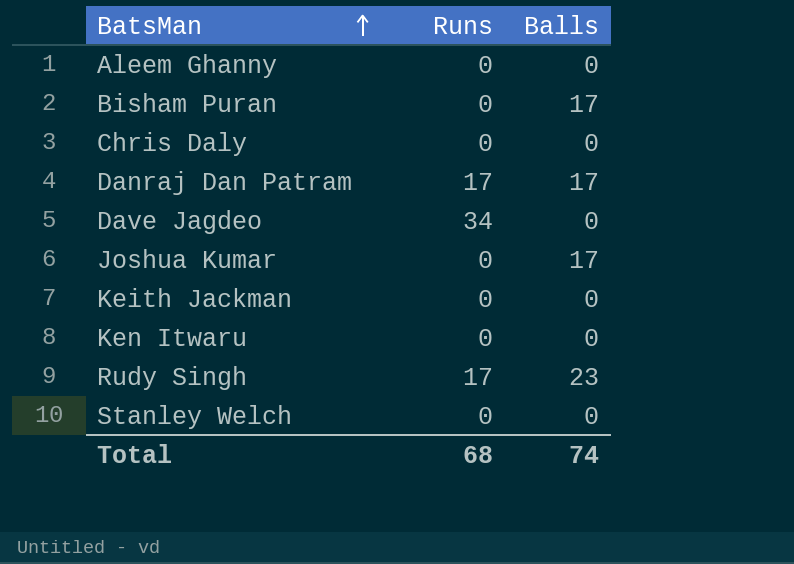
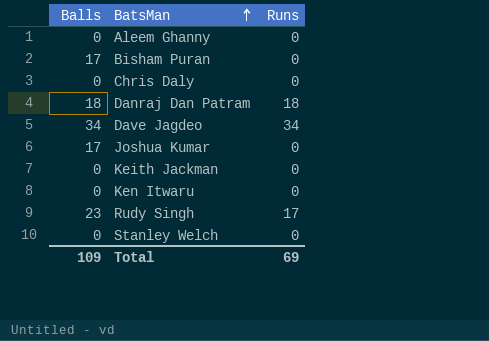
column Balls | position: 3 -> 1
Danraj Dan Patram | Balls: 17 -> 18
Danraj Dan Patram | Runs: 17 -> 18
Dave Jagdeo | Balls: 0 -> 34
Total | Balls: 74 -> 109
Total | Runs: 68 -> 69

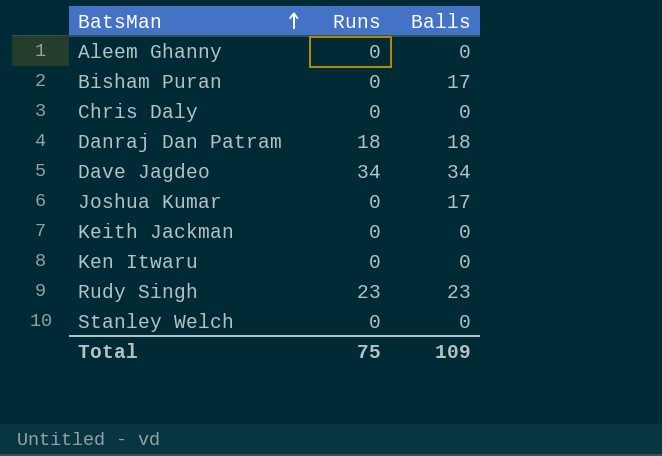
column Balls | position: 1 -> 3
Rudy Singh | Runs: 17 -> 23
Total | Runs: 69 -> 75

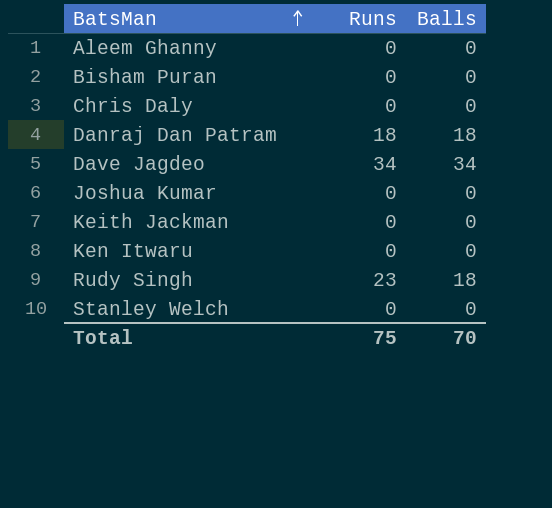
Bisham Puran | Balls: 17 -> 0
Joshua Kumar | Balls: 17 -> 0
Rudy Singh | Balls: 23 -> 18
Total | Balls: 109 -> 70

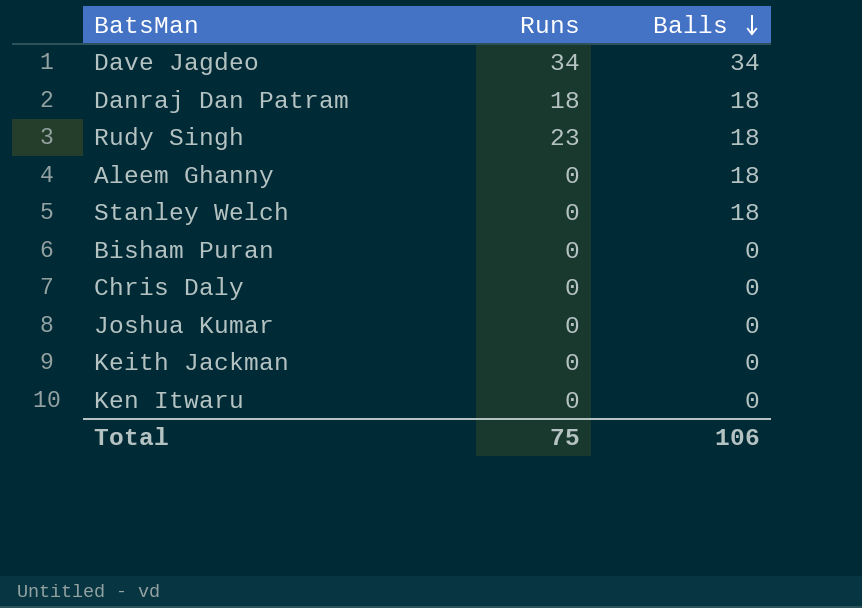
row order: BatsMan ascending -> Balls descending
Aleem Ghanny | Balls: 0 -> 18
Stanley Welch | Balls: 0 -> 18
Total | Balls: 70 -> 106

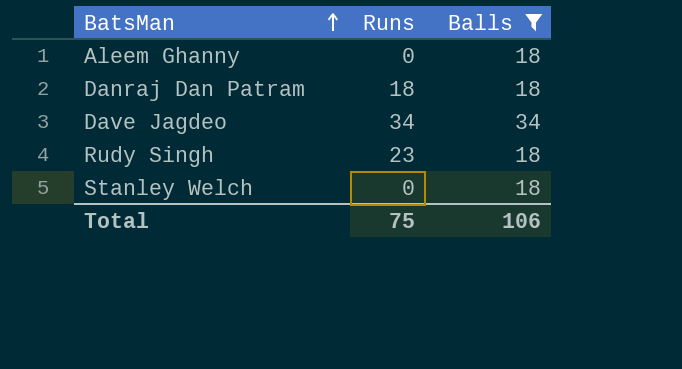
filter: none -> Balls != 0
row order: Balls descending -> BatsMan ascending

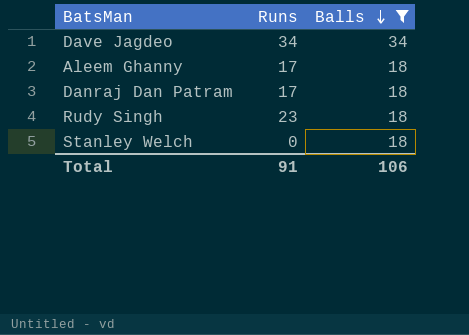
row order: BatsMan ascending -> Balls descending
Aleem Ghanny | Runs: 0 -> 17
Danraj Dan Patram | Runs: 18 -> 17
Total | Runs: 75 -> 91

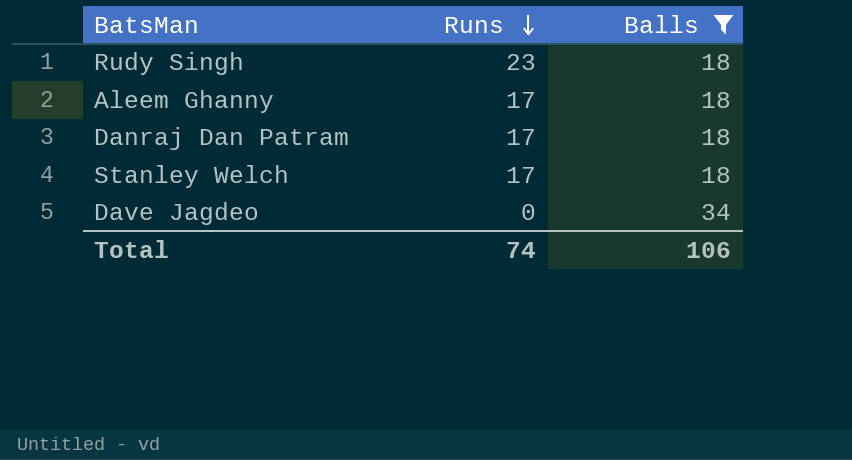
row order: Balls descending -> Runs descending
Stanley Welch | Runs: 0 -> 17
Dave Jagdeo | Runs: 34 -> 0
Total | Runs: 91 -> 74

